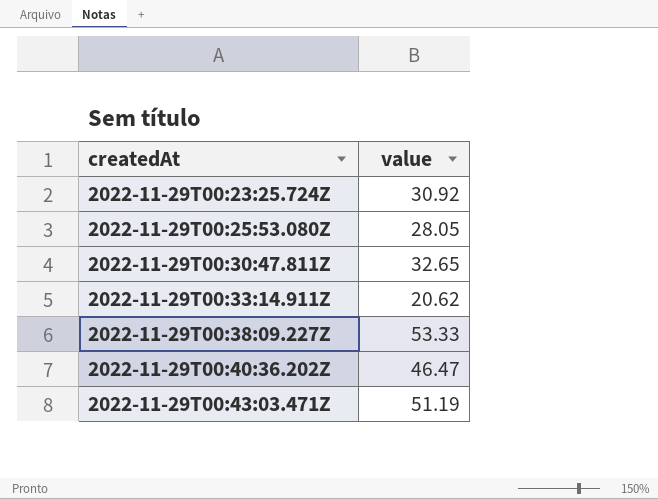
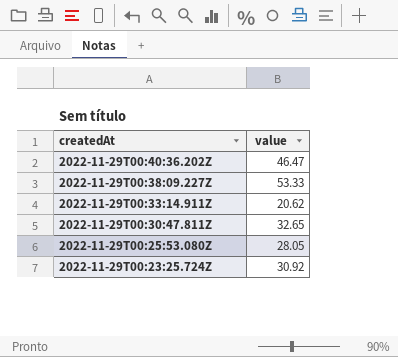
row order: createdAt ascending -> createdAt descending
row 2022-11-29T00:43:03.471Z: 51.19 -> none

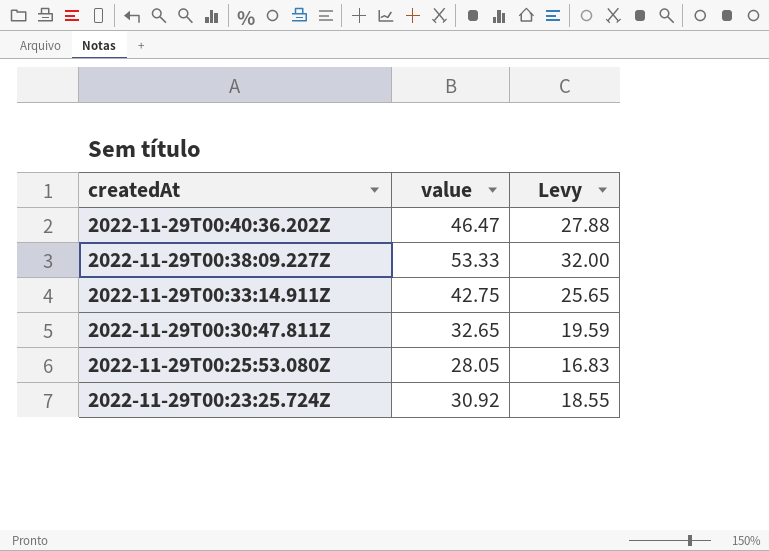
column Levy | formula: none -> [value] * 0.6
2022-11-29T00:33:14.911Z | value: 20.62 -> 42.75

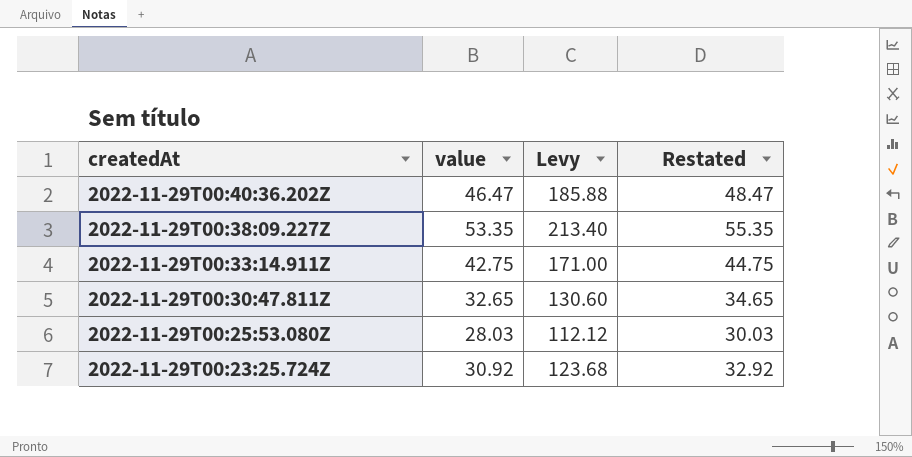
column Levy | formula: [value] * 0.6 -> [value] * 4
column Restated | formula: none -> [value] + 2
2022-11-29T00:38:09.227Z | value: 53.33 -> 53.35
2022-11-29T00:25:53.080Z | value: 28.05 -> 28.03

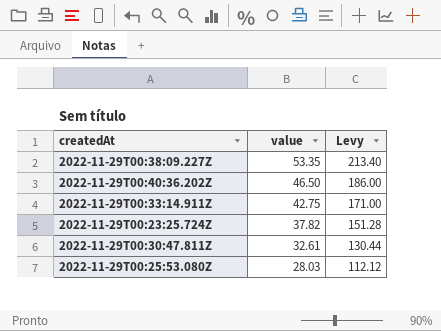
row order: createdAt descending -> value descending
column Restated | formula: [value] + 2 -> none
2022-11-29T00:40:36.202Z | value: 46.47 -> 46.50
2022-11-29T00:40:36.202Z | Levy: 185.88 -> 186.00
2022-11-29T00:23:25.724Z | value: 30.92 -> 37.82
2022-11-29T00:23:25.724Z | Levy: 123.68 -> 151.28
2022-11-29T00:30:47.811Z | value: 32.65 -> 32.61
2022-11-29T00:30:47.811Z | Levy: 130.60 -> 130.44

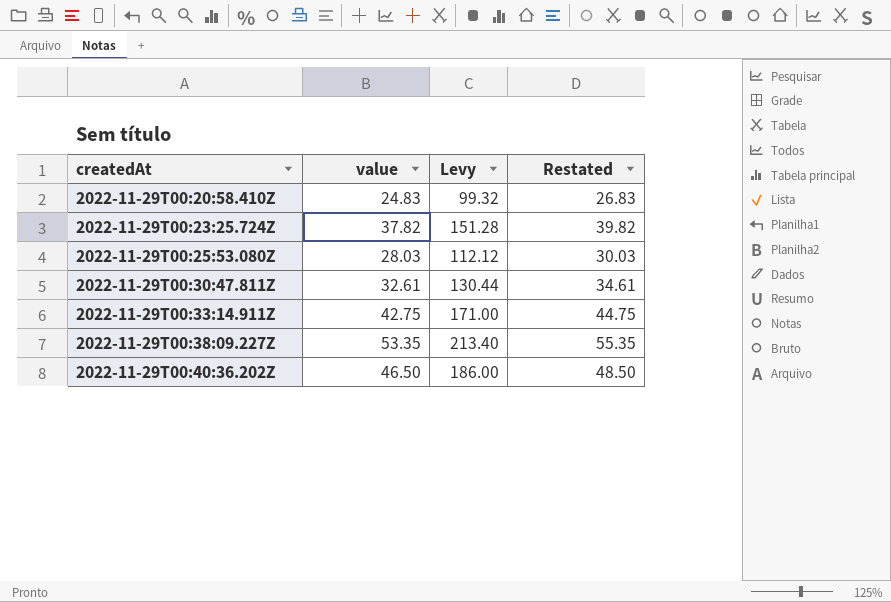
row order: value descending -> createdAt ascending
column Restated | formula: none -> [value] + 2
row 2022-11-29T00:20:58.410Z: none -> 24.83 | 99.32 | 26.83

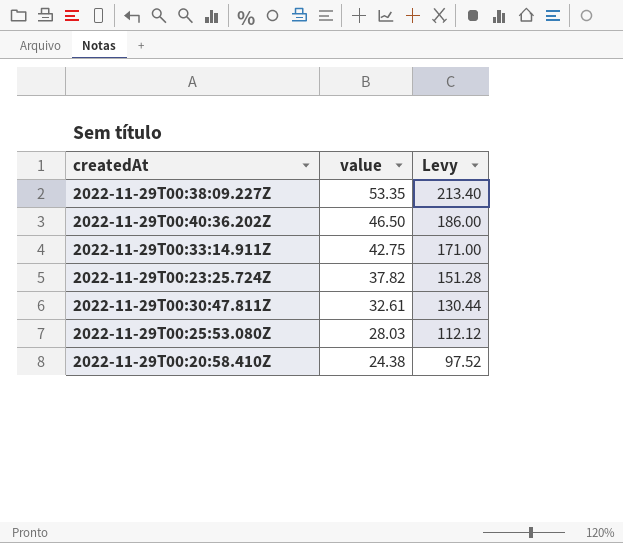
row order: createdAt ascending -> value descending
column Restated | formula: [value] + 2 -> none
2022-11-29T00:20:58.410Z | value: 24.83 -> 24.38
2022-11-29T00:20:58.410Z | Levy: 99.32 -> 97.52

